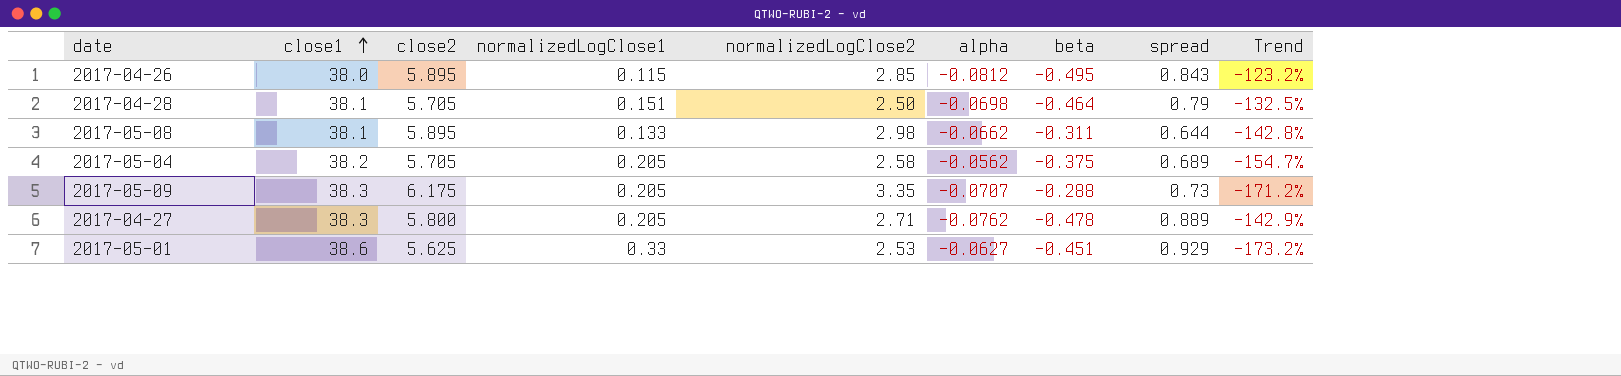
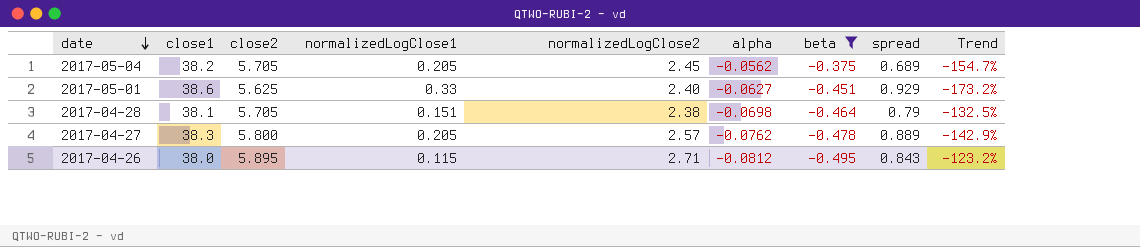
filter: none -> beta <= -0.375
row order: close1 ascending -> date descending
2017-05-04 | normalizedLogClose2: 2.58 -> 2.45
2017-05-01 | normalizedLogClose2: 2.53 -> 2.40
2017-04-28 | normalizedLogClose2: 2.50 -> 2.38
2017-04-27 | normalizedLogClose2: 2.71 -> 2.57
2017-04-26 | normalizedLogClose2: 2.85 -> 2.71

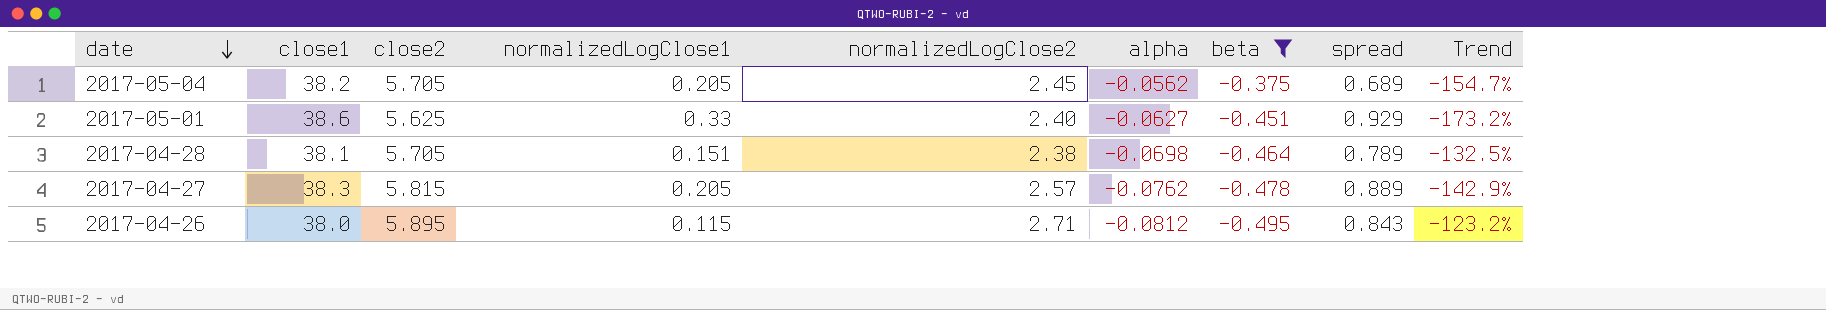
2017-04-28 | spread: 0.79 -> 0.789
2017-04-27 | close2: 5.800 -> 5.815

